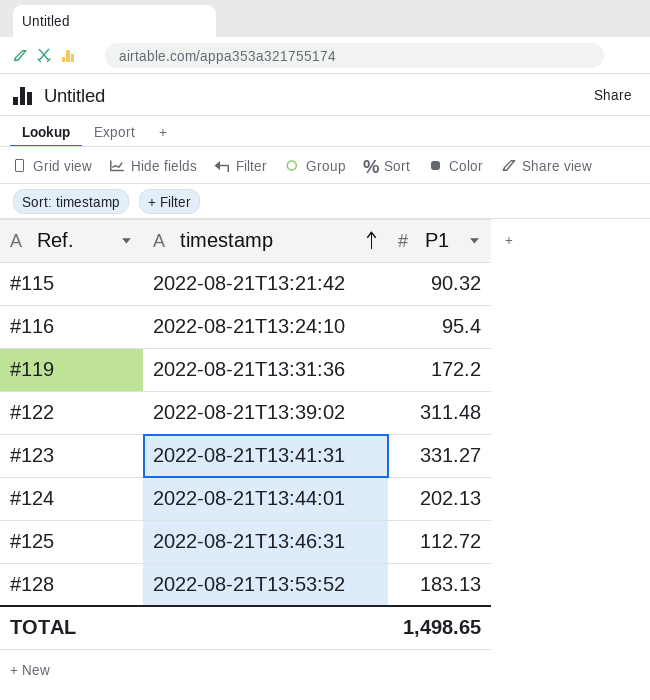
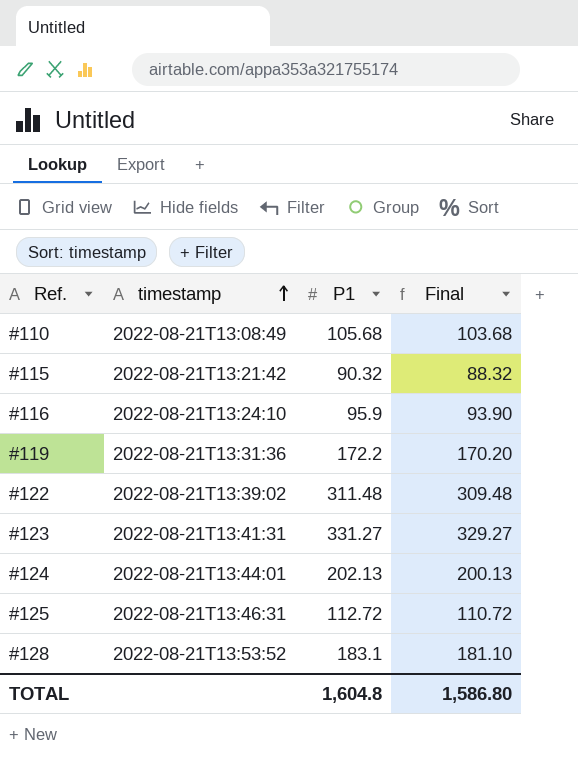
column Final | formula: none -> [P1] - 2
row #110: none -> 2022-08-21T13:08:49 | 105.68 | 103.68
#116 | P1: 95.4 -> 95.9
#128 | P1: 183.13 -> 183.1
TOTAL | P1: 1,498.65 -> 1,604.8

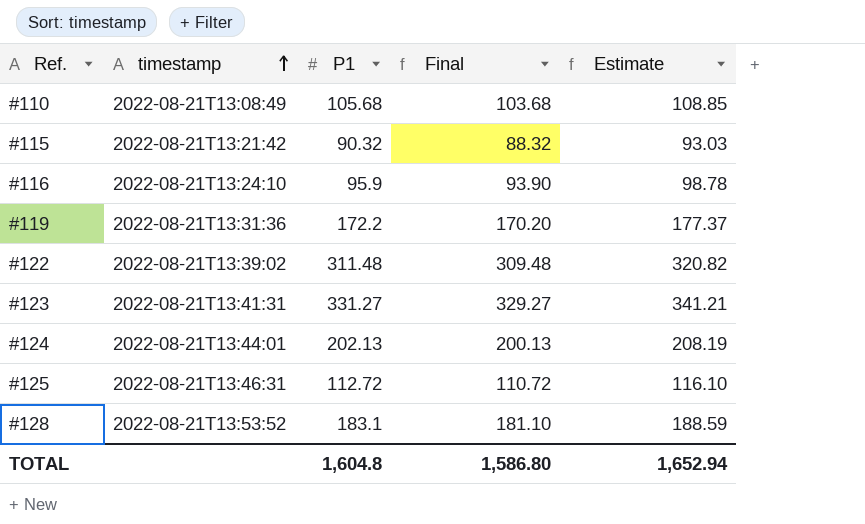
column Estimate | formula: none -> [P1] * 1.03

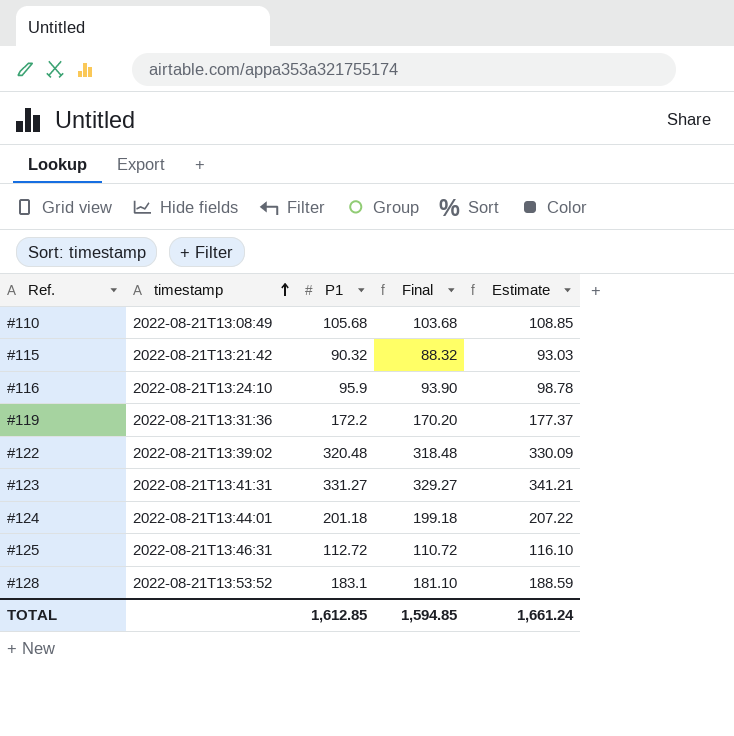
#122 | P1: 311.48 -> 320.48
#122 | Final: 309.48 -> 318.48
#122 | Estimate: 320.82 -> 330.09
#124 | P1: 202.13 -> 201.18
#124 | Final: 200.13 -> 199.18
#124 | Estimate: 208.19 -> 207.22
TOTAL | P1: 1,604.8 -> 1,612.85
TOTAL | Final: 1,586.80 -> 1,594.85
TOTAL | Estimate: 1,652.94 -> 1,661.24

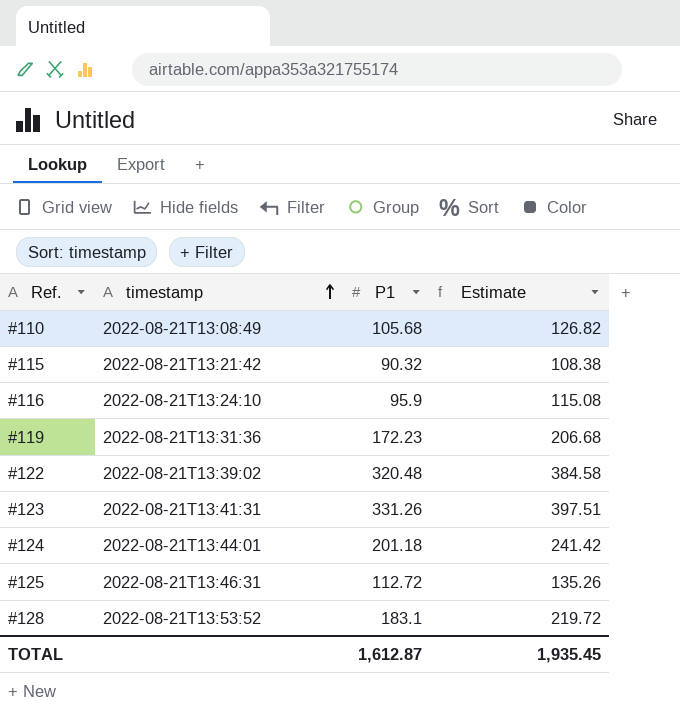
column Final | formula: [P1] - 2 -> none
column Estimate | formula: [P1] * 1.03 -> [P1] * 1.2
#119 | P1: 172.2 -> 172.23
#123 | P1: 331.27 -> 331.26
TOTAL | P1: 1,612.85 -> 1,612.87
TOTAL | Estimate: 1,661.24 -> 1,935.45

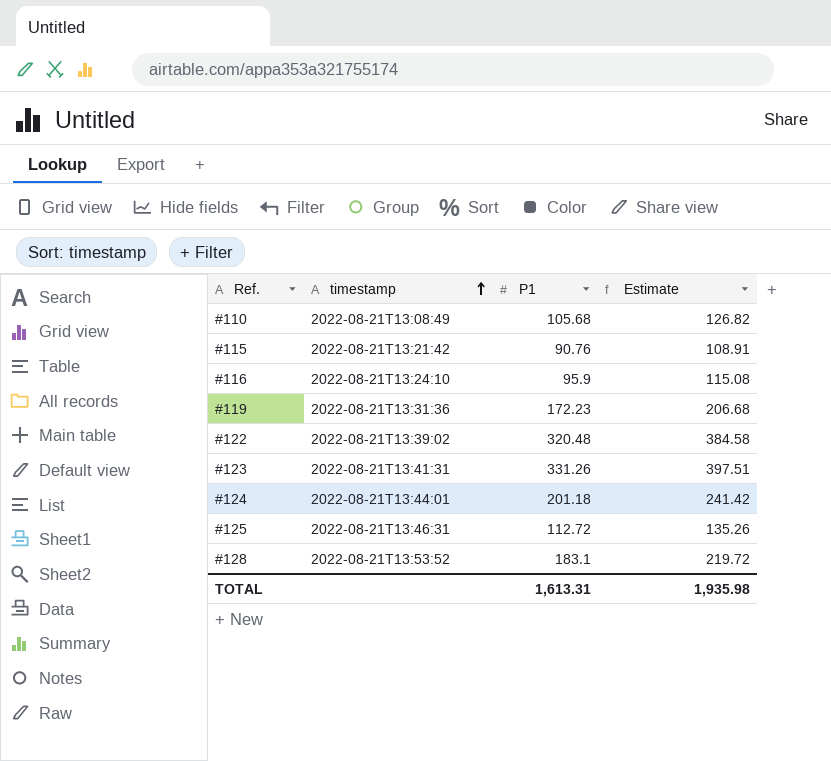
#115 | P1: 90.32 -> 90.76
#115 | Estimate: 108.38 -> 108.91
TOTAL | P1: 1,612.87 -> 1,613.31
TOTAL | Estimate: 1,935.45 -> 1,935.98

